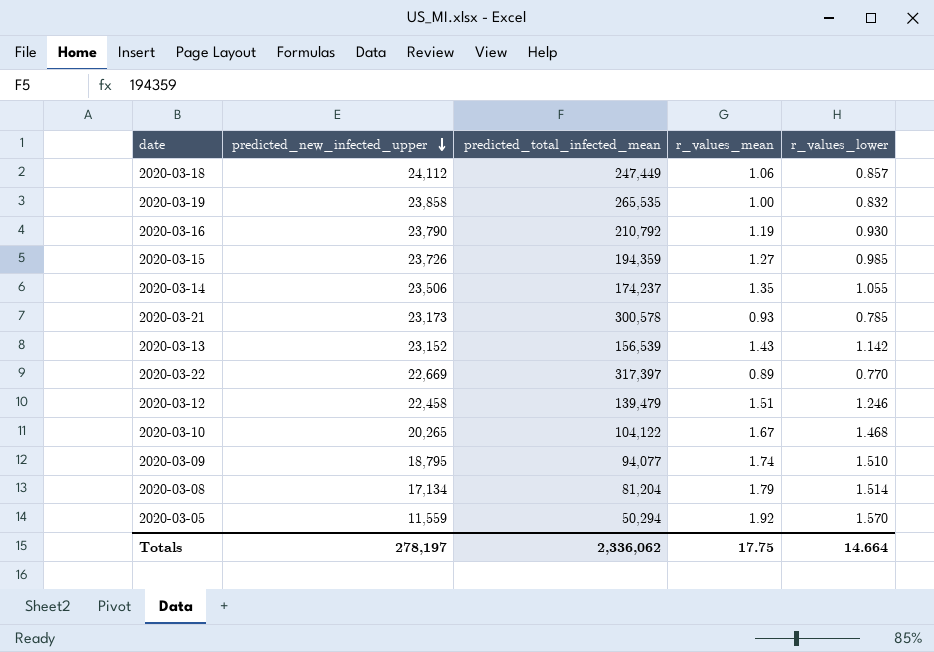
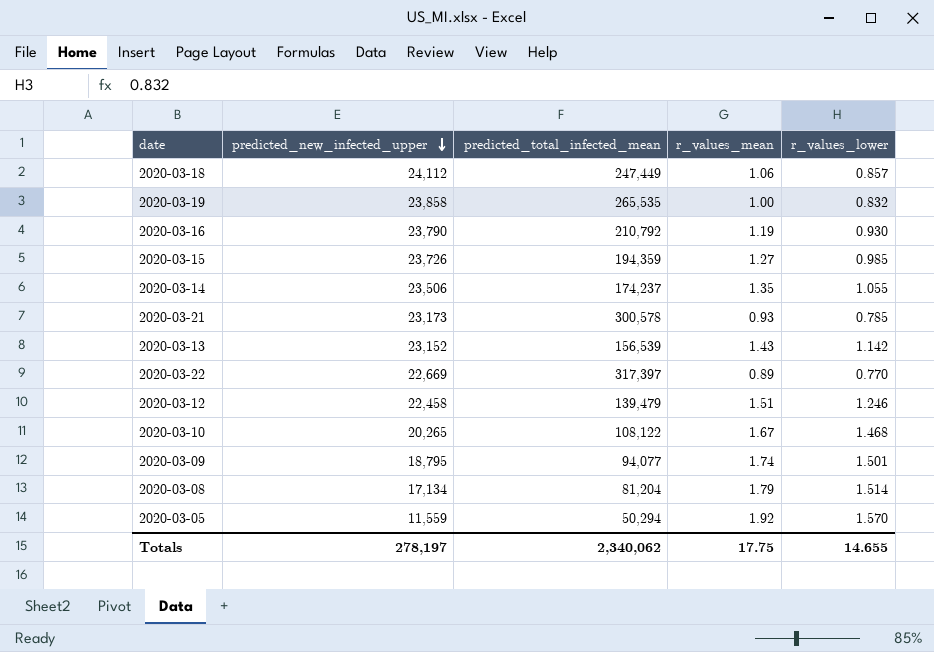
2020-03-10 | predicted_total_infected_mean: 104,122 -> 108,122
2020-03-09 | r_values_lower: 1.510 -> 1.501
Totals | predicted_total_infected_mean: 2,336,062 -> 2,340,062
Totals | r_values_lower: 14.664 -> 14.655

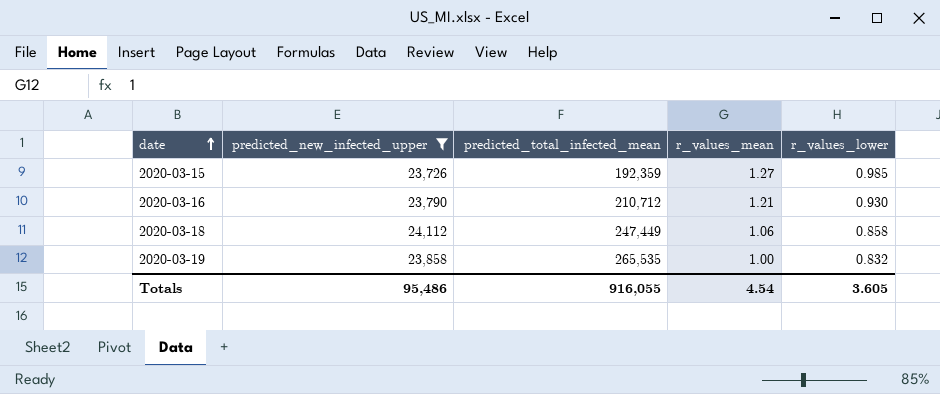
filter: none -> predicted_new_infected_upper >= 23,726
row order: predicted_new_infected_upper descending -> date ascending
2020-03-15 | predicted_total_infected_mean: 194,359 -> 192,359
2020-03-16 | predicted_total_infected_mean: 210,792 -> 210,712
2020-03-16 | r_values_mean: 1.19 -> 1.21
2020-03-18 | r_values_lower: 0.857 -> 0.858
Totals | predicted_new_infected_upper: 278,197 -> 95,486
Totals | predicted_total_infected_mean: 2,340,062 -> 916,055
Totals | r_values_mean: 17.75 -> 4.54
Totals | r_values_lower: 14.655 -> 3.605

